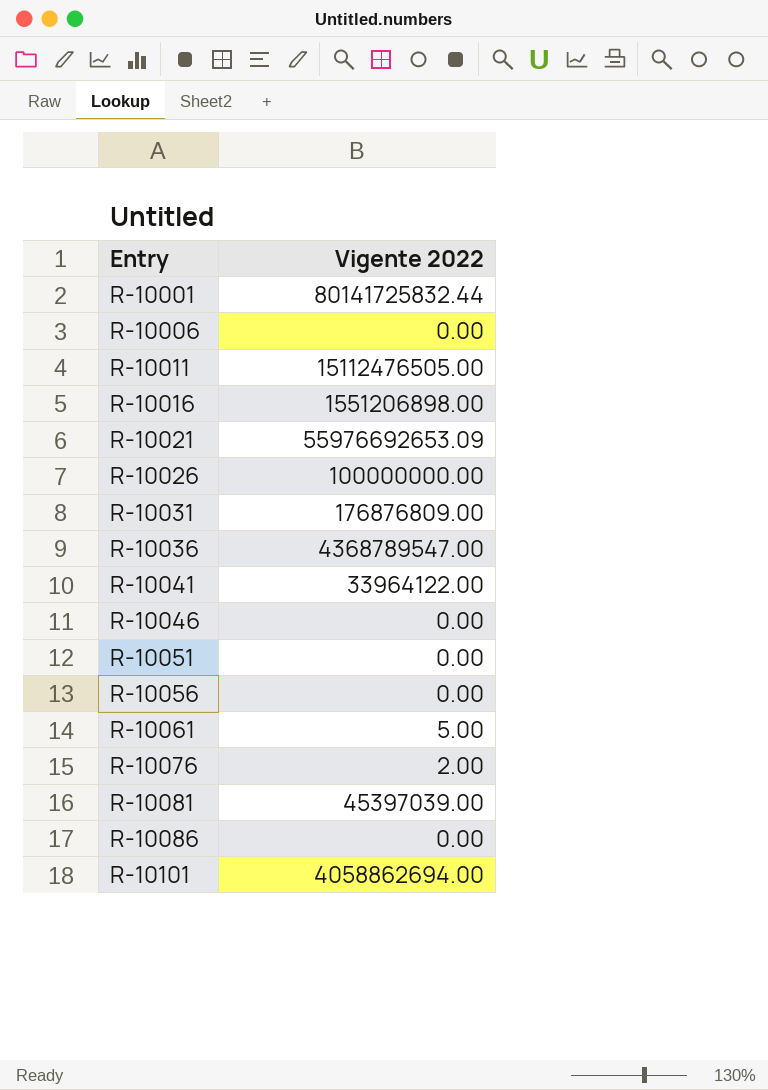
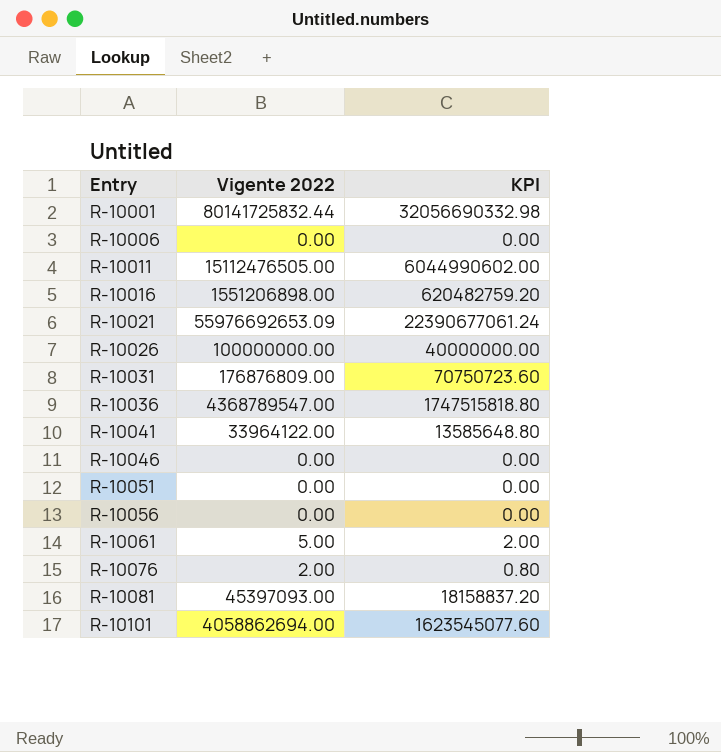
column KPI | formula: none -> [Vigente 2022] * 0.4
row R-10086: 0.00 -> none
R-10081 | Vigente 2022: 45397039.00 -> 45397093.00

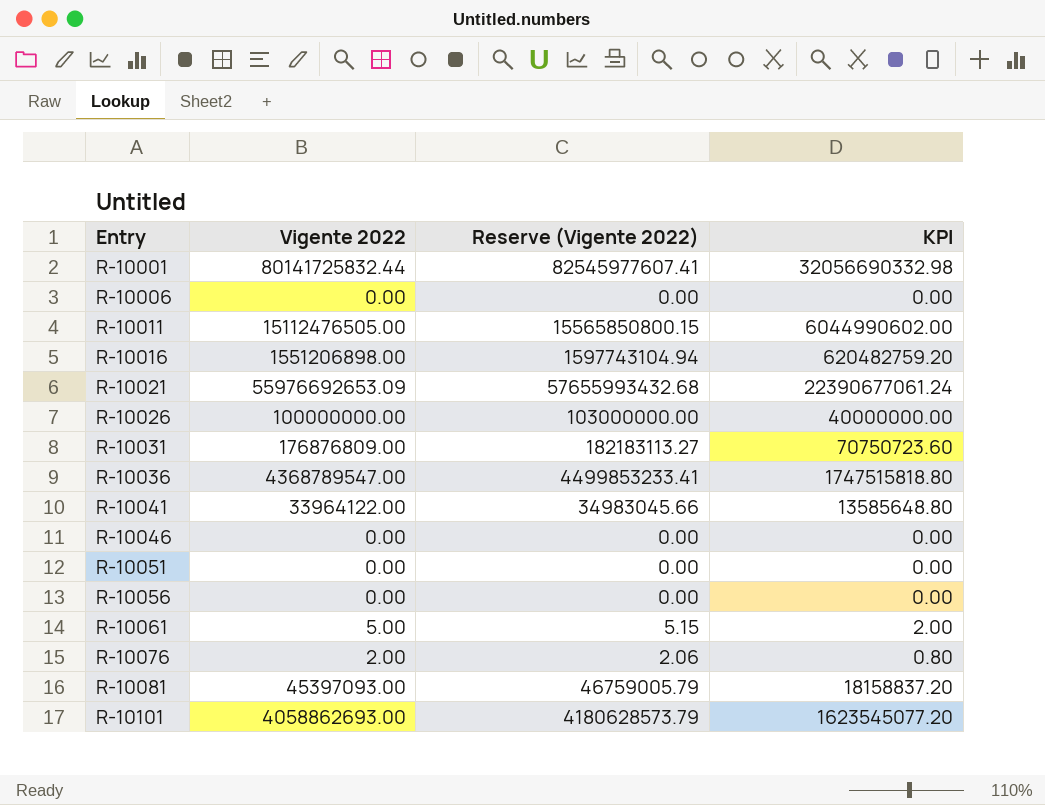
column Reserve (Vigente 2022) | formula: none -> [Vigente 2022] * 1.03
R-10101 | Vigente 2022: 4058862694.00 -> 4058862693.00
R-10101 | KPI: 1623545077.60 -> 1623545077.20

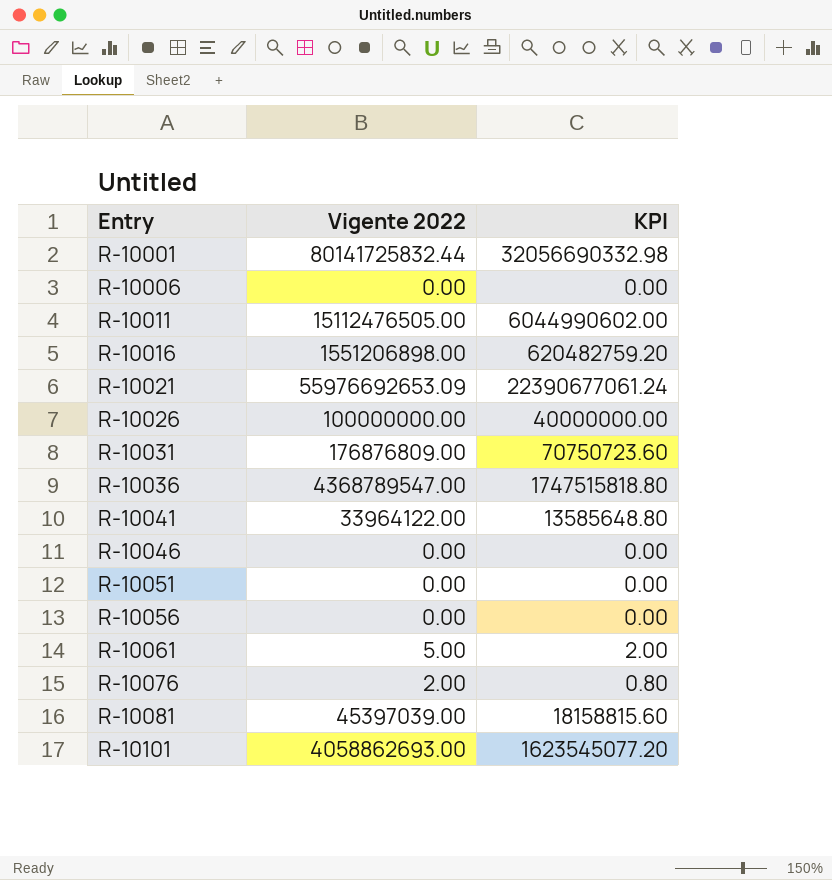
column Reserve (Vigente 2022) | formula: [Vigente 2022] * 1.03 -> none
R-10081 | Vigente 2022: 45397093.00 -> 45397039.00
R-10081 | KPI: 18158837.20 -> 18158815.60

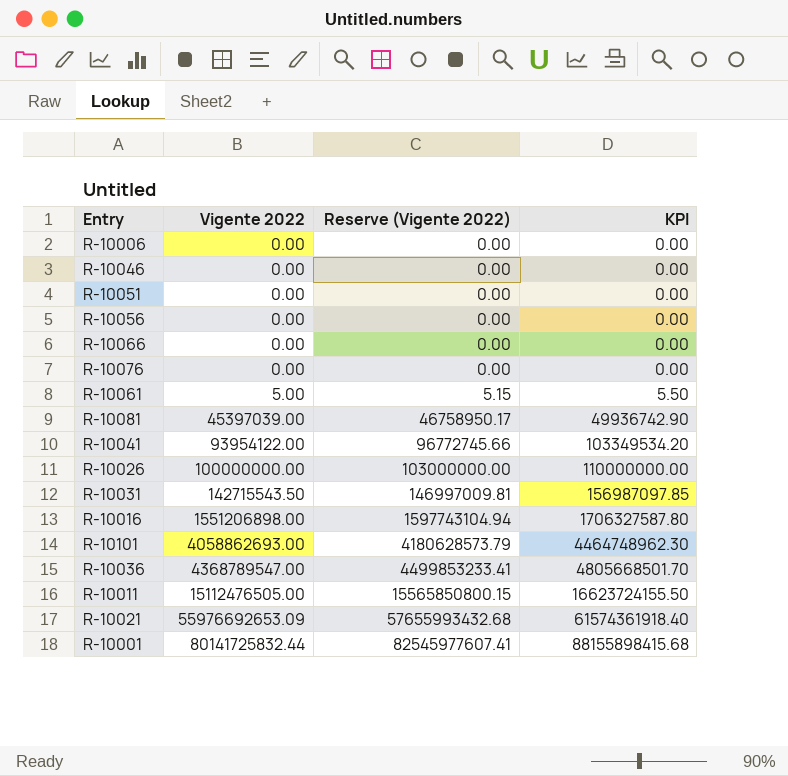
row order: Entry ascending -> Vigente 2022 ascending
column Reserve (Vigente 2022) | formula: none -> [Vigente 2022] * 1.03
column KPI | formula: [Vigente 2022] * 0.4 -> [Vigente 2022] * 1.1
row R-10066: none -> 0.00 | 0.00 | 0.00
R-10076 | Vigente 2022: 2.00 -> 0.00
R-10041 | Vigente 2022: 33964122.00 -> 93954122.00
R-10031 | Vigente 2022: 176876809.00 -> 142715543.50

